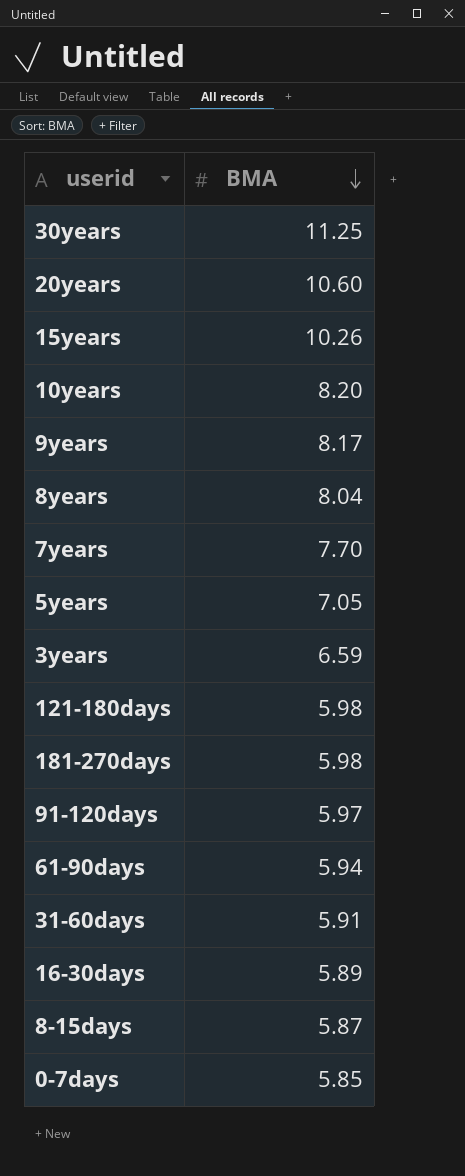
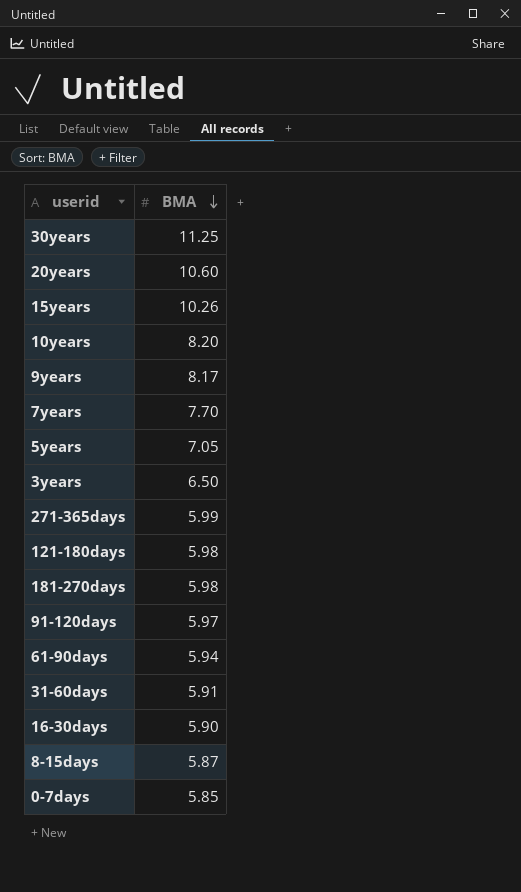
row 8years: 8.04 -> none
3years | BMA: 6.59 -> 6.50
row 271-365days: none -> 5.99
16-30days | BMA: 5.89 -> 5.90

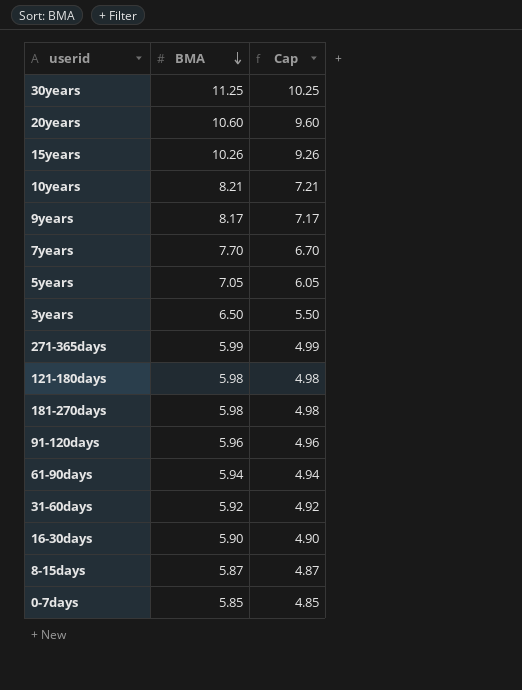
column Cap | formula: none -> [BMA] - 1
10years | BMA: 8.20 -> 8.21
91-120days | BMA: 5.97 -> 5.96
31-60days | BMA: 5.91 -> 5.92

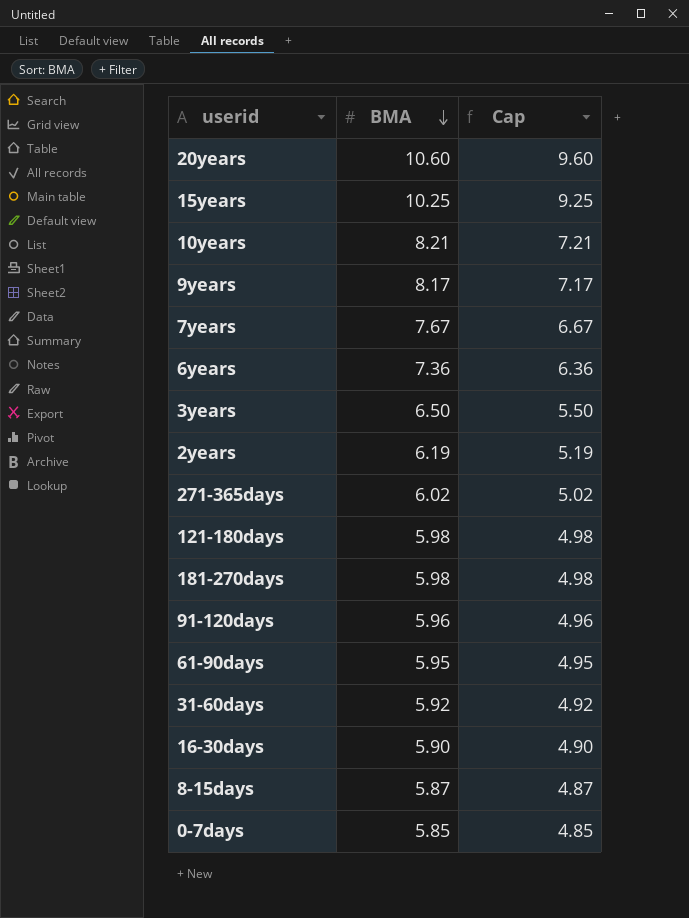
row 30years: 11.25 | 10.25 -> none
row 5years: 7.05 | 6.05 -> none
15years | BMA: 10.26 -> 10.25
15years | Cap: 9.26 -> 9.25
7years | BMA: 7.70 -> 7.67
7years | Cap: 6.70 -> 6.67
row 6years: none -> 7.36 | 6.36
row 2years: none -> 6.19 | 5.19
271-365days | BMA: 5.99 -> 6.02
271-365days | Cap: 4.99 -> 5.02
61-90days | BMA: 5.94 -> 5.95
61-90days | Cap: 4.94 -> 4.95

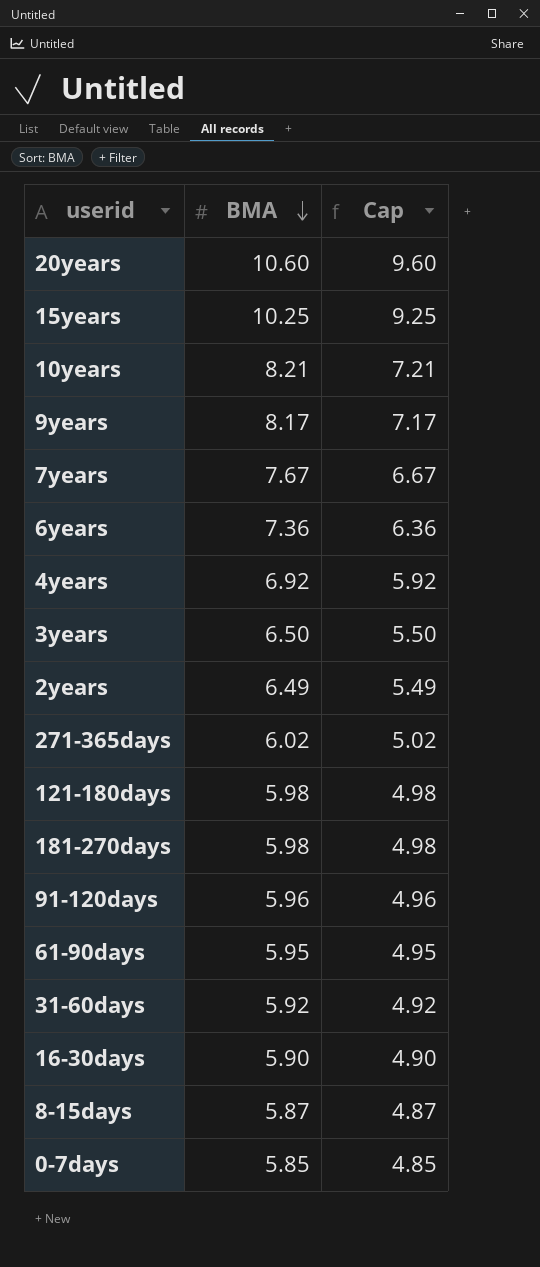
row 4years: none -> 6.92 | 5.92
2years | BMA: 6.19 -> 6.49
2years | Cap: 5.19 -> 5.49

